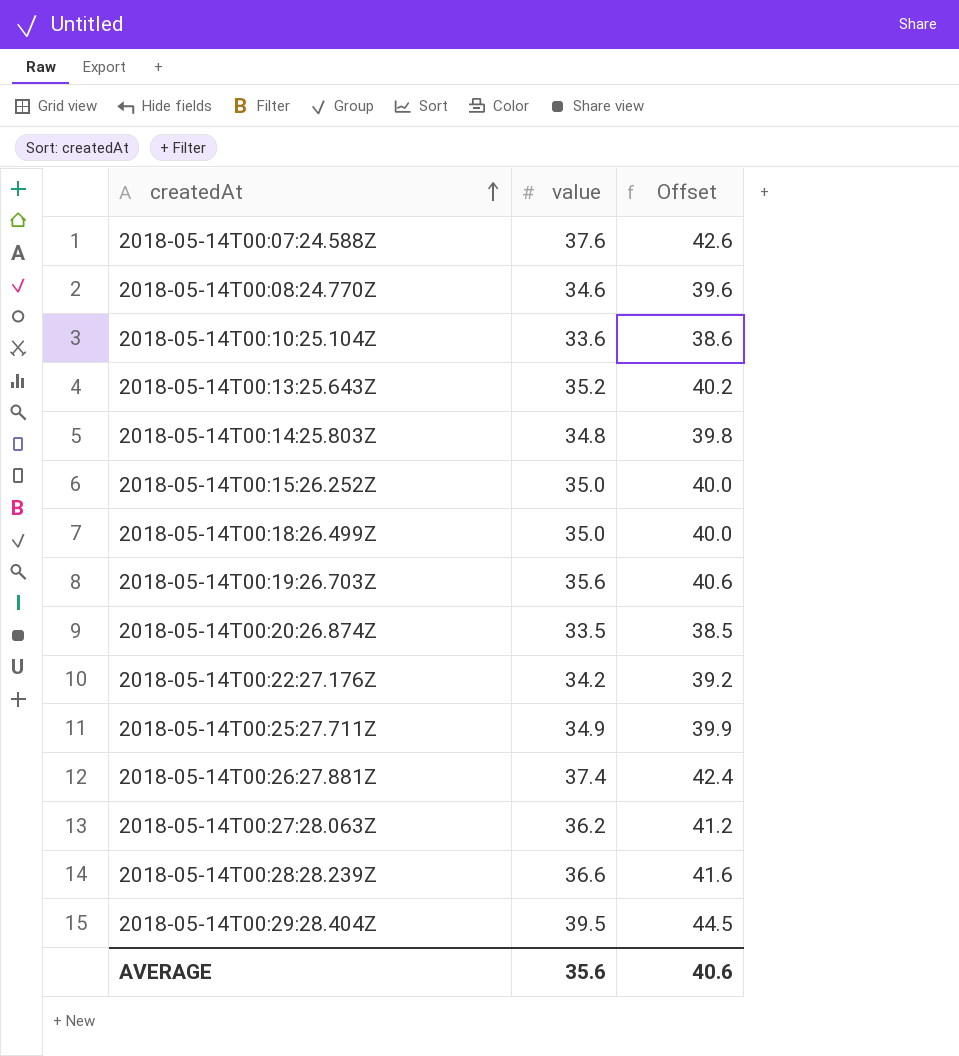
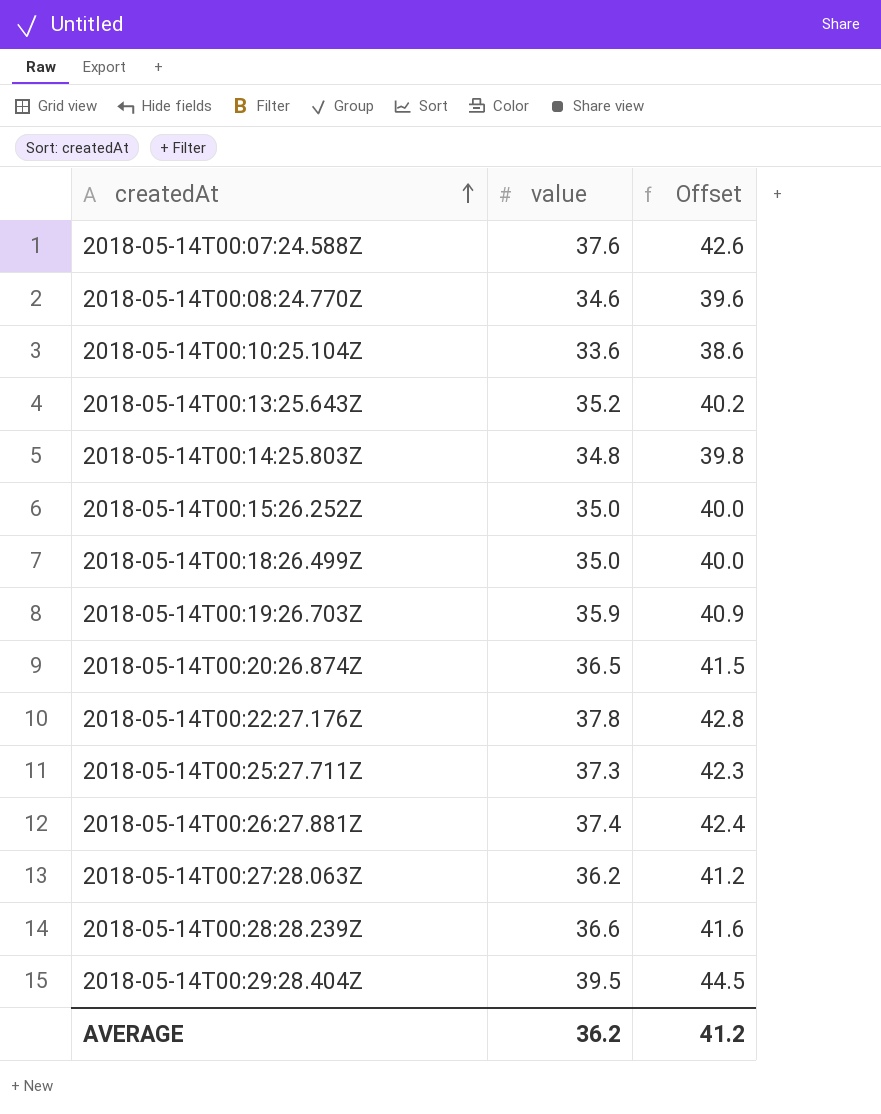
2018-05-14T00:19:26.703Z | value: 35.6 -> 35.9
2018-05-14T00:19:26.703Z | Offset: 40.6 -> 40.9
2018-05-14T00:20:26.874Z | value: 33.5 -> 36.5
2018-05-14T00:20:26.874Z | Offset: 38.5 -> 41.5
2018-05-14T00:22:27.176Z | value: 34.2 -> 37.8
2018-05-14T00:22:27.176Z | Offset: 39.2 -> 42.8
2018-05-14T00:25:27.711Z | value: 34.9 -> 37.3
2018-05-14T00:25:27.711Z | Offset: 39.9 -> 42.3
AVERAGE | value: 35.6 -> 36.2
AVERAGE | Offset: 40.6 -> 41.2

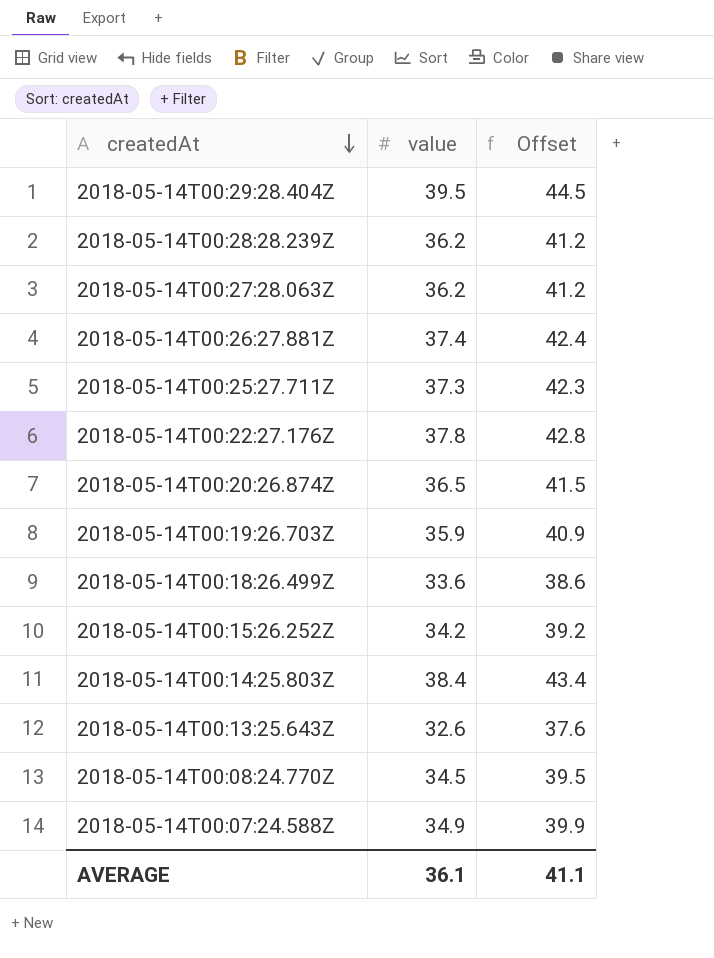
row order: createdAt ascending -> createdAt descending
row 2018-05-14T00:10:25.104Z: 33.6 | 38.6 -> none
2018-05-14T00:28:28.239Z | value: 36.6 -> 36.2
2018-05-14T00:28:28.239Z | Offset: 41.6 -> 41.2
2018-05-14T00:18:26.499Z | value: 35.0 -> 33.6
2018-05-14T00:18:26.499Z | Offset: 40.0 -> 38.6
2018-05-14T00:15:26.252Z | value: 35.0 -> 34.2
2018-05-14T00:15:26.252Z | Offset: 40.0 -> 39.2
2018-05-14T00:14:25.803Z | value: 34.8 -> 38.4
2018-05-14T00:14:25.803Z | Offset: 39.8 -> 43.4
2018-05-14T00:13:25.643Z | value: 35.2 -> 32.6
2018-05-14T00:13:25.643Z | Offset: 40.2 -> 37.6
2018-05-14T00:08:24.770Z | value: 34.6 -> 34.5
2018-05-14T00:08:24.770Z | Offset: 39.6 -> 39.5
2018-05-14T00:07:24.588Z | value: 37.6 -> 34.9
2018-05-14T00:07:24.588Z | Offset: 42.6 -> 39.9
AVERAGE | value: 36.2 -> 36.1
AVERAGE | Offset: 41.2 -> 41.1

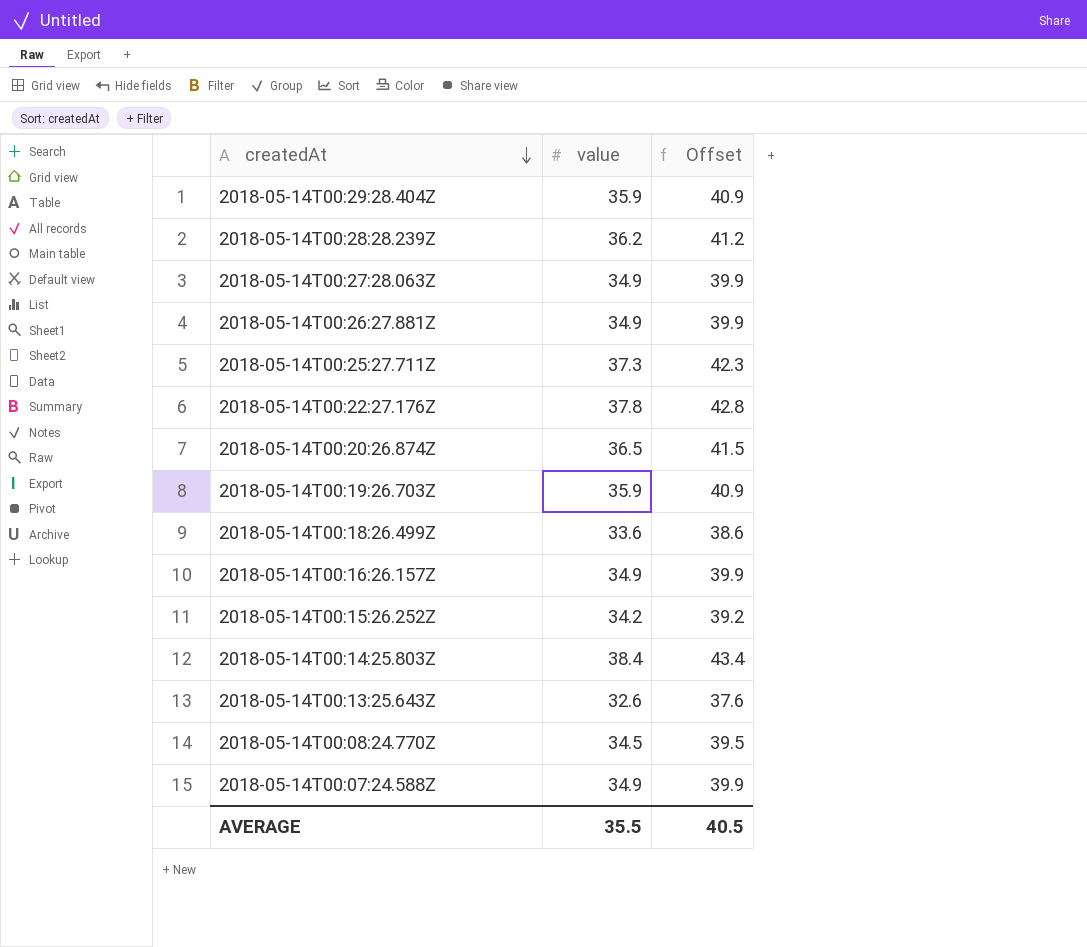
2018-05-14T00:29:28.404Z | value: 39.5 -> 35.9
2018-05-14T00:29:28.404Z | Offset: 44.5 -> 40.9
2018-05-14T00:27:28.063Z | value: 36.2 -> 34.9
2018-05-14T00:27:28.063Z | Offset: 41.2 -> 39.9
2018-05-14T00:26:27.881Z | value: 37.4 -> 34.9
2018-05-14T00:26:27.881Z | Offset: 42.4 -> 39.9
row 2018-05-14T00:16:26.157Z: none -> 34.9 | 39.9
AVERAGE | value: 36.1 -> 35.5
AVERAGE | Offset: 41.1 -> 40.5

